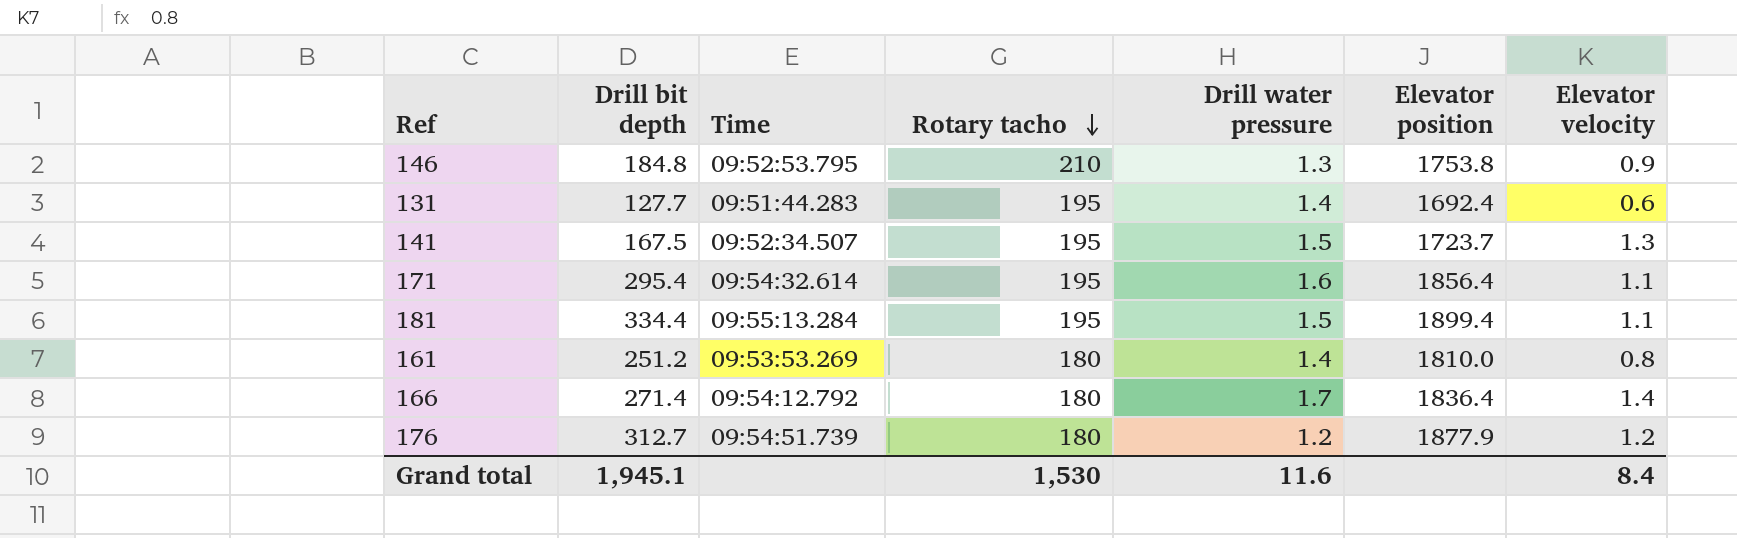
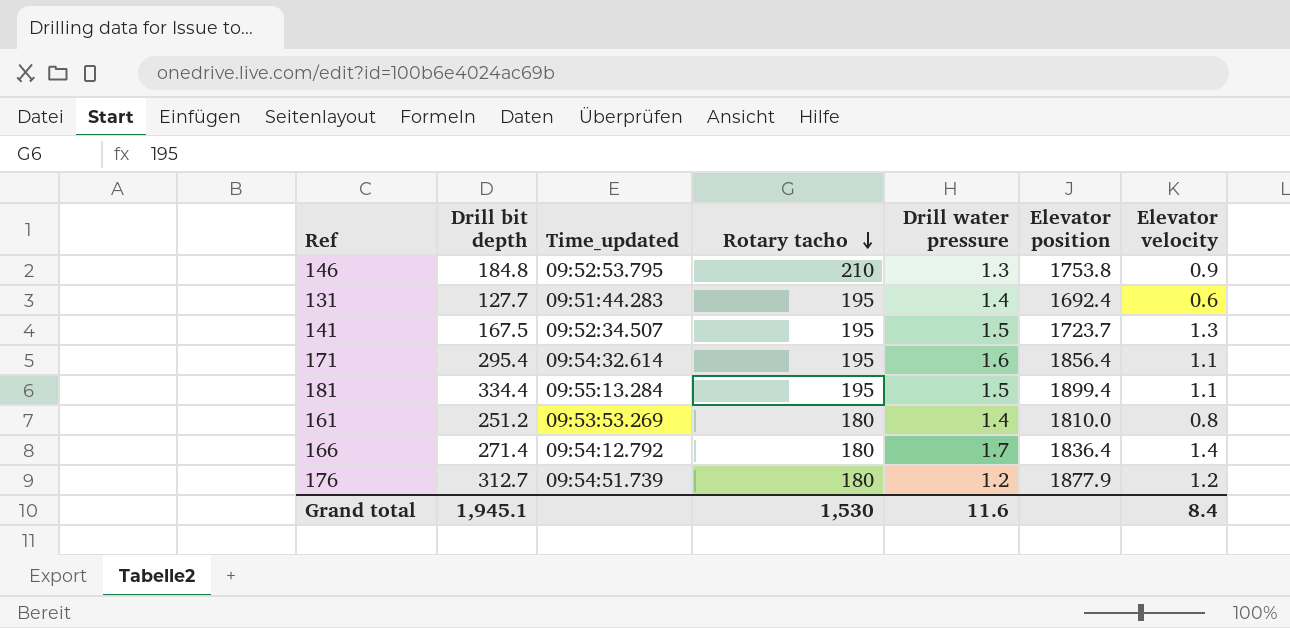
column name: Time -> Time_updated

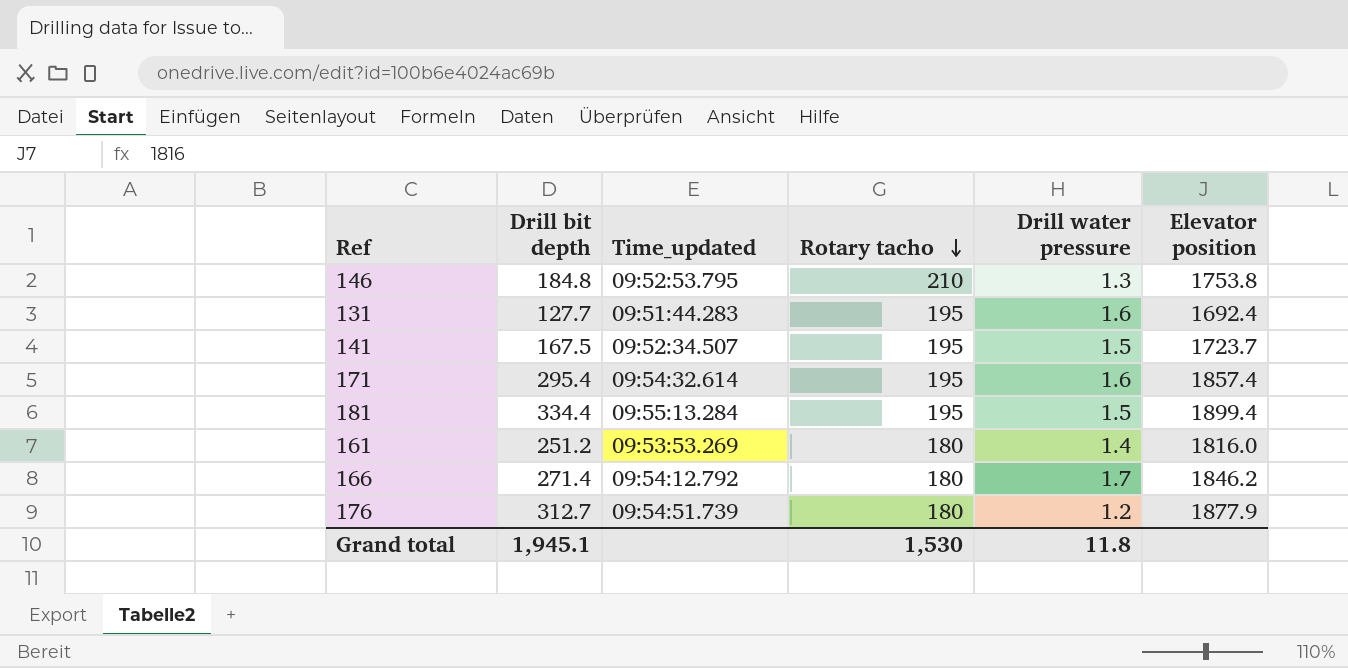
column Elevator velocity | position: 7 -> none
131 | Drill water pressure: 1.4 -> 1.6
171 | Elevator position: 1856.4 -> 1857.4
161 | Elevator position: 1810.0 -> 1816.0
166 | Elevator position: 1836.4 -> 1846.2
Grand total | Drill water pressure: 11.6 -> 11.8

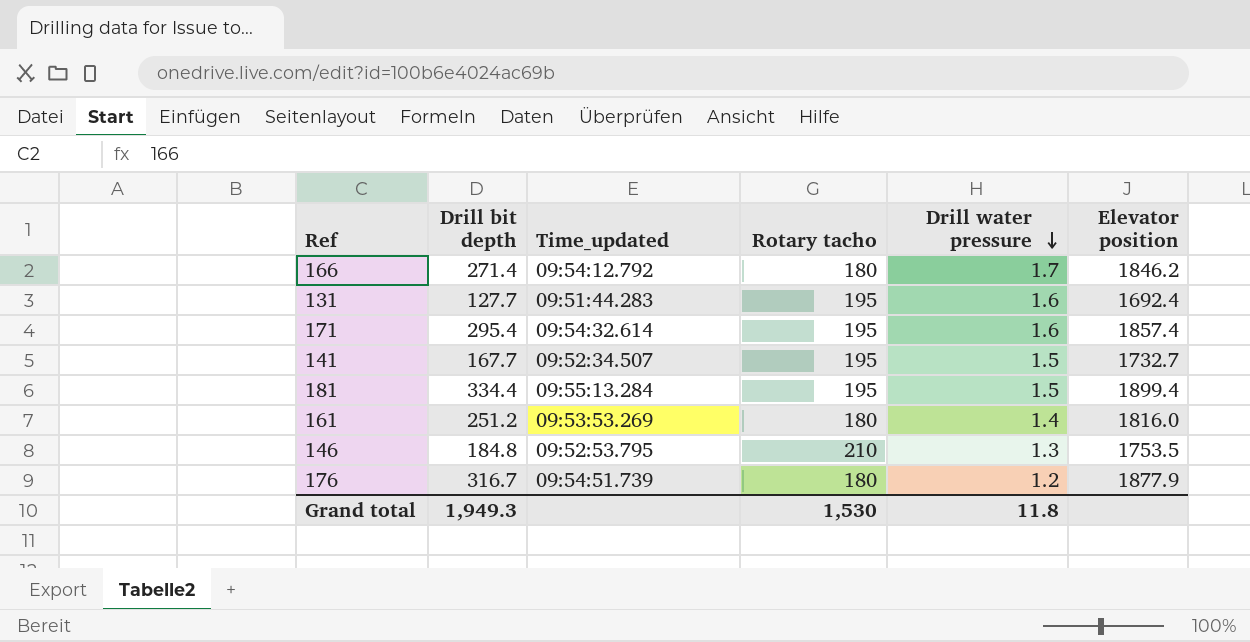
row order: Rotary tacho descending -> Drill water pressure descending
141 | Drill bit depth: 167.5 -> 167.7
141 | Elevator position: 1723.7 -> 1732.7
146 | Elevator position: 1753.8 -> 1753.5
176 | Drill bit depth: 312.7 -> 316.7
Grand total | Drill bit depth: 1,945.1 -> 1,949.3

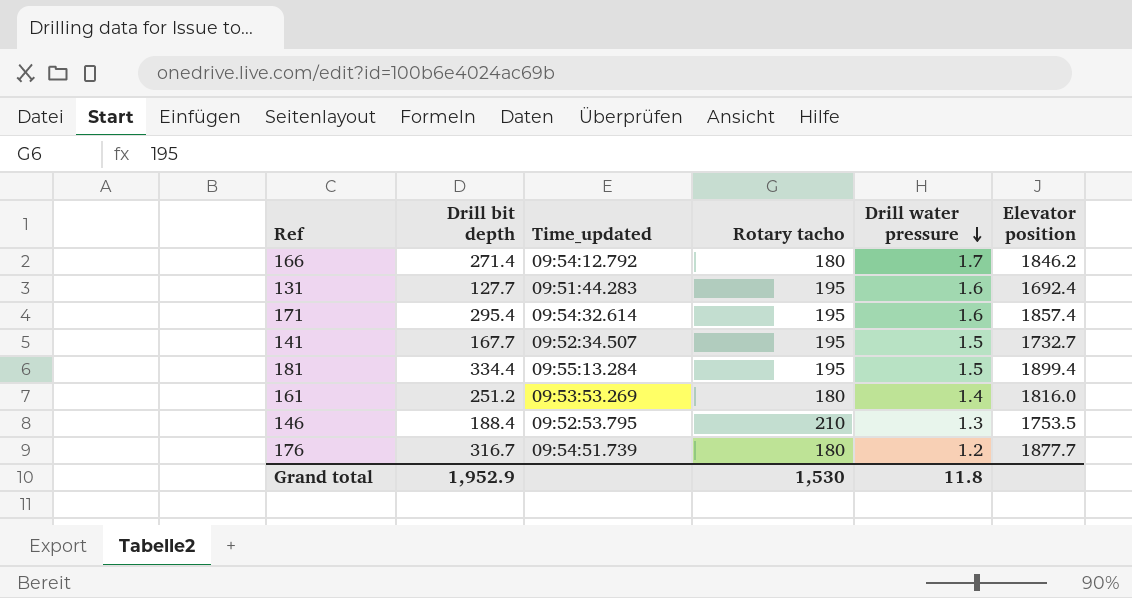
146 | Drill bit depth: 184.8 -> 188.4
176 | Elevator position: 1877.9 -> 1877.7
Grand total | Drill bit depth: 1,949.3 -> 1,952.9

